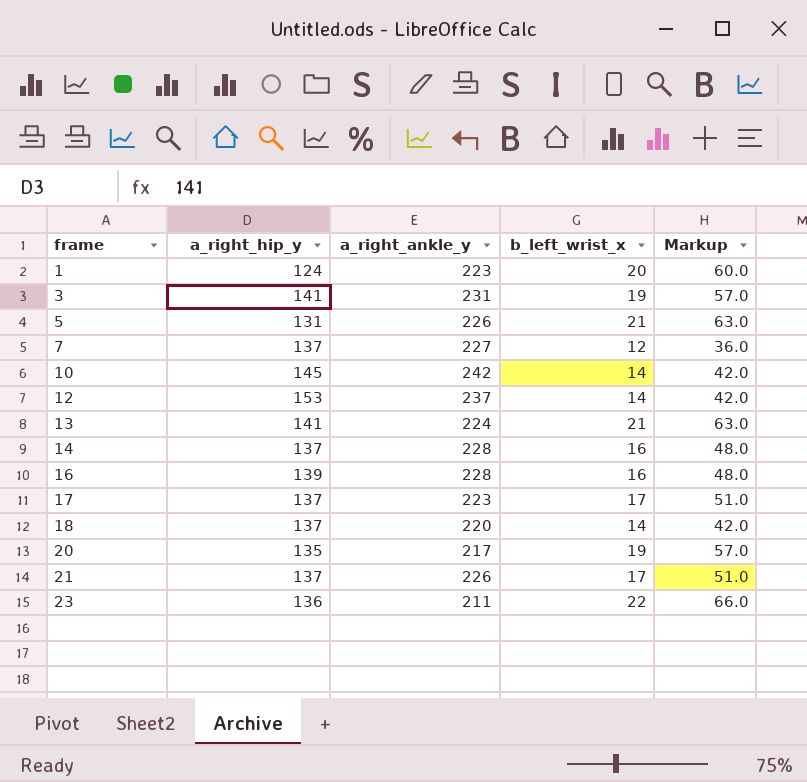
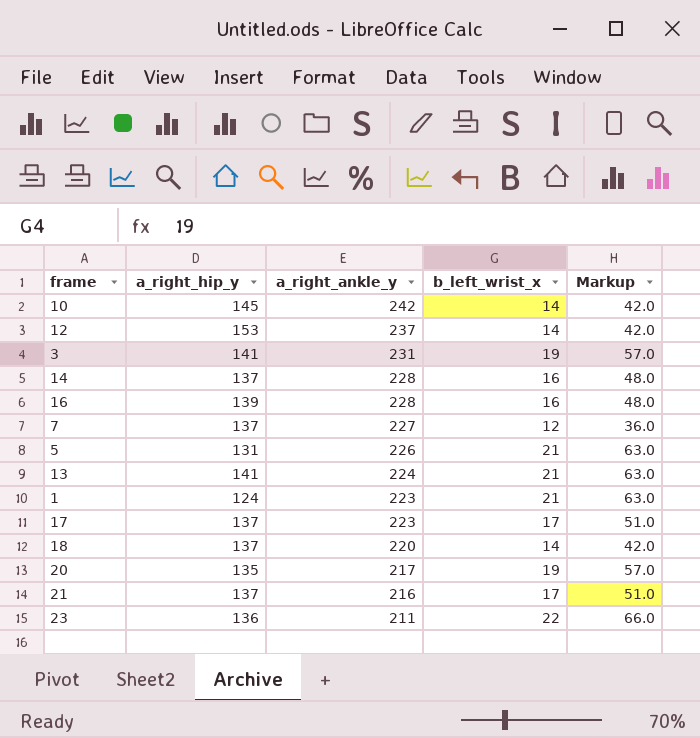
row order: frame ascending -> a_right_ankle_y descending
1 | b_left_wrist_x: 20 -> 21
1 | Markup: 60.0 -> 63.0
21 | a_right_ankle_y: 226 -> 216

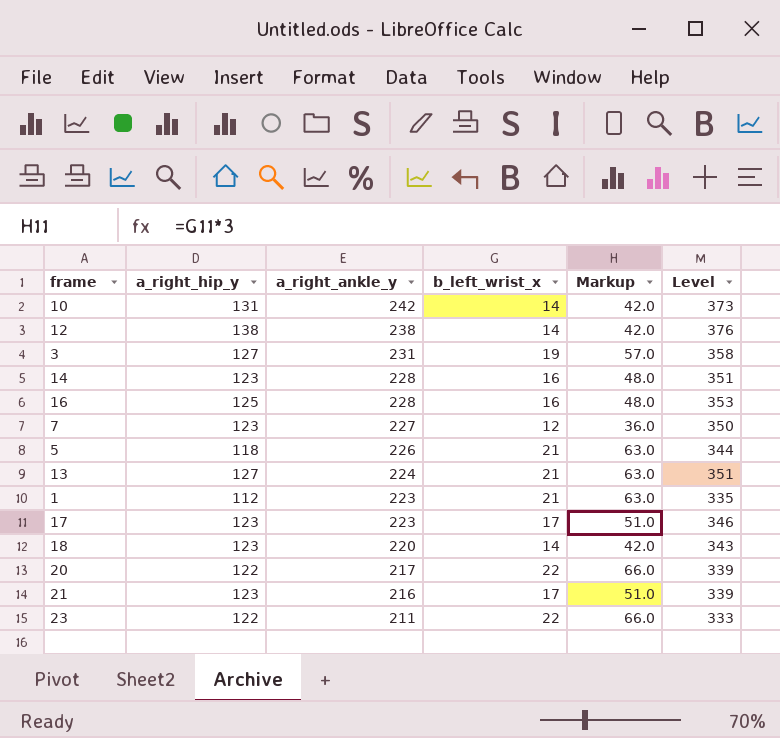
column Level | formula: none -> [a_right_hip_y] + [a_right_ankle_y]
10 | a_right_hip_y: 145 -> 131
12 | a_right_hip_y: 153 -> 138
12 | a_right_ankle_y: 237 -> 238
3 | a_right_hip_y: 141 -> 127
14 | a_right_hip_y: 137 -> 123
16 | a_right_hip_y: 139 -> 125
7 | a_right_hip_y: 137 -> 123
5 | a_right_hip_y: 131 -> 118
13 | a_right_hip_y: 141 -> 127
1 | a_right_hip_y: 124 -> 112
17 | a_right_hip_y: 137 -> 123
18 | a_right_hip_y: 137 -> 123
20 | a_right_hip_y: 135 -> 122
20 | b_left_wrist_x: 19 -> 22
20 | Markup: 57.0 -> 66.0
21 | a_right_hip_y: 137 -> 123
23 | a_right_hip_y: 136 -> 122

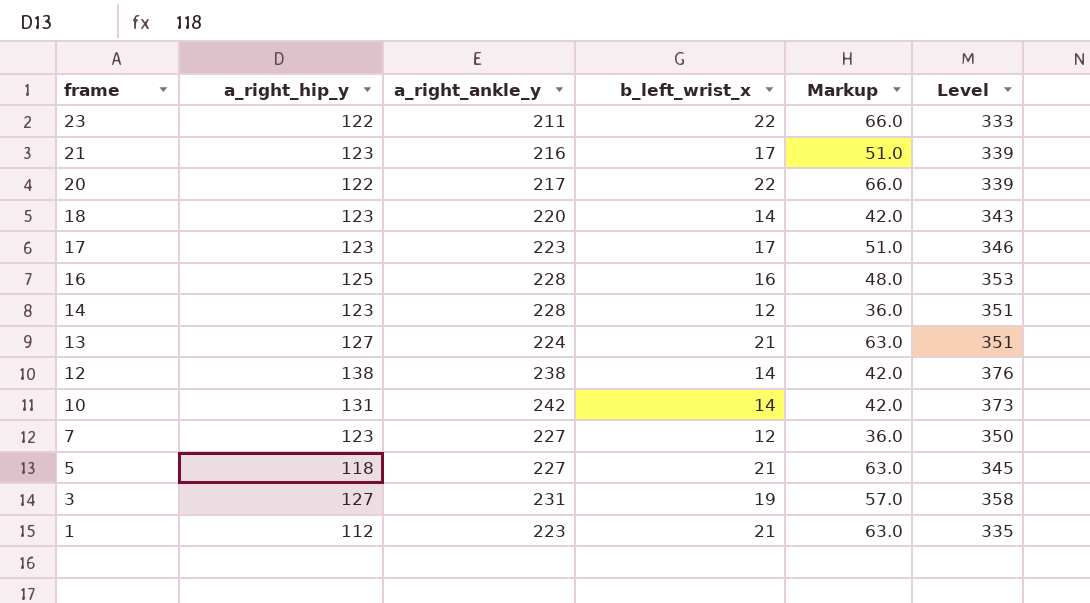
row order: a_right_ankle_y descending -> frame descending
14 | b_left_wrist_x: 16 -> 12
14 | Markup: 48.0 -> 36.0
5 | a_right_ankle_y: 226 -> 227
5 | Level: 344 -> 345

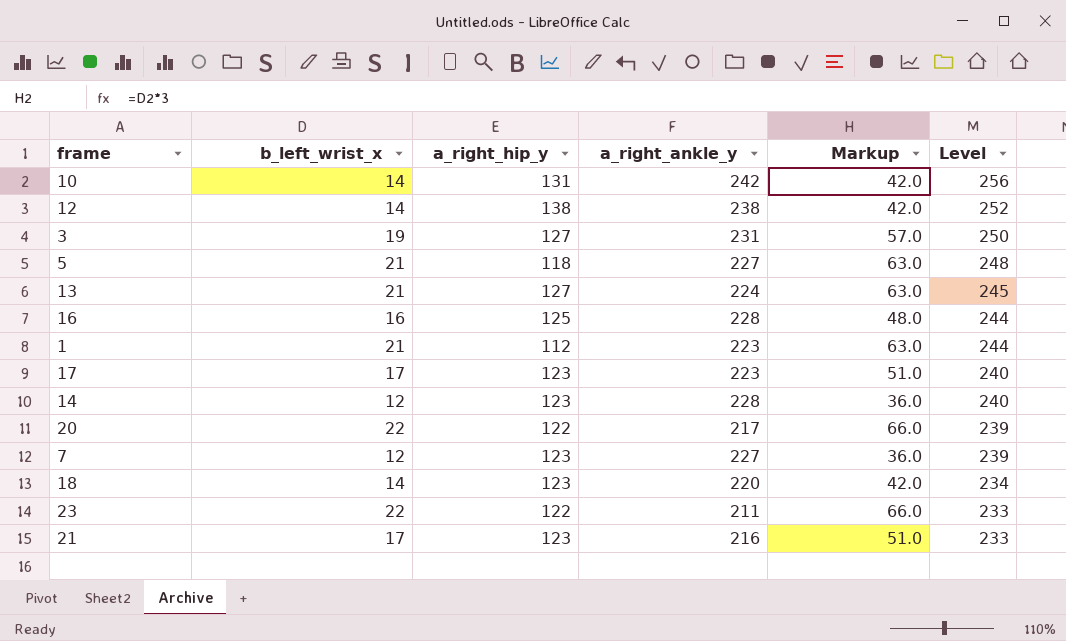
row order: frame descending -> Level descending
column b_left_wrist_x | position: 4 -> 2
column Level | formula: [a_right_hip_y] + [a_right_ankle_y] -> [b_left_wrist_x] + [a_right_ankle_y]

